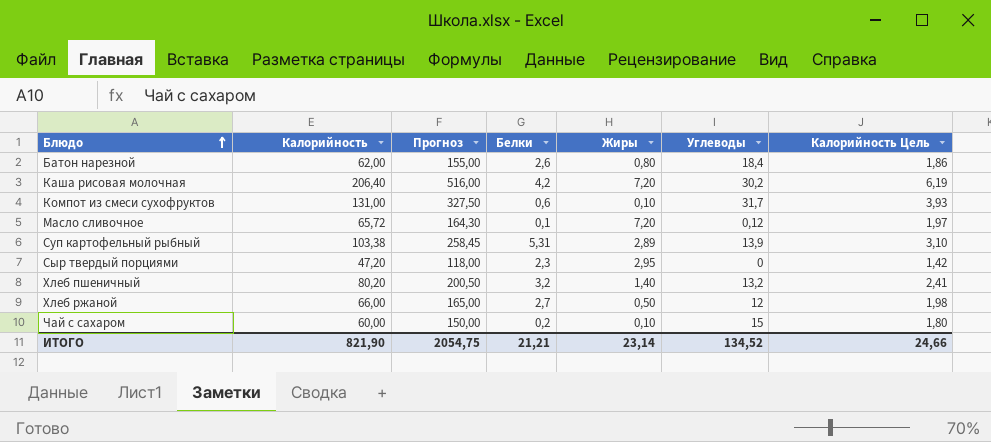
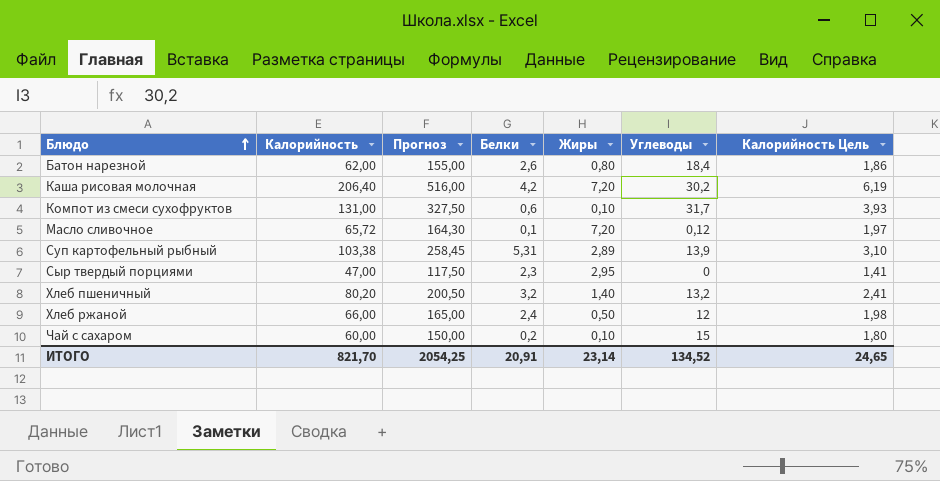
Сыр твердый порциями | Калорийность: 47,20 -> 47,00
Сыр твердый порциями | Прогноз: 118,00 -> 117,50
Сыр твердый порциями | Калорийность Цель: 1,42 -> 1,41
Хлеб ржаной | Белки: 2,7 -> 2,4
ИТОГО | Калорийность: 821,90 -> 821,70
ИТОГО | Прогноз: 2054,75 -> 2054,25
ИТОГО | Белки: 21,21 -> 20,91
ИТОГО | Калорийность Цель: 24,66 -> 24,65

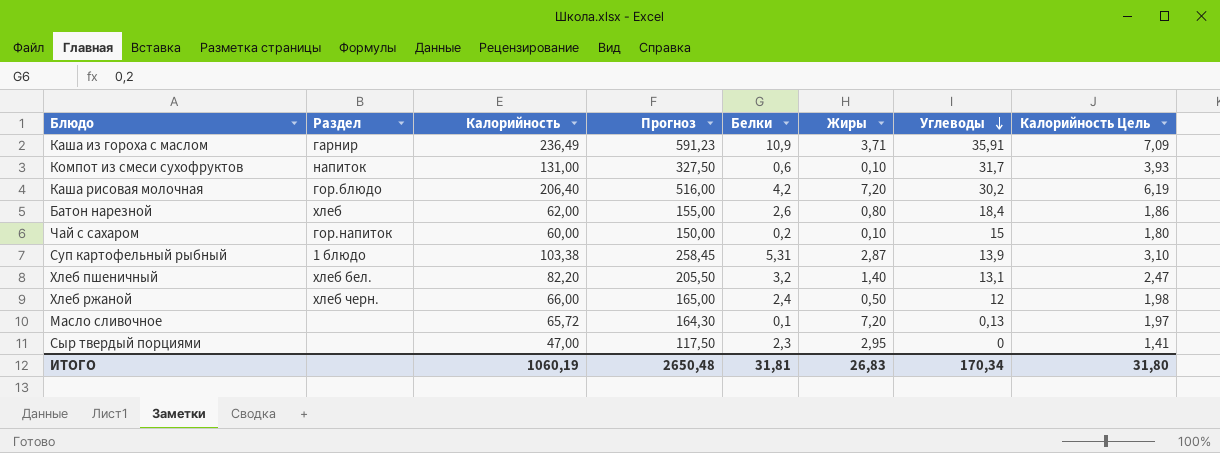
row order: Блюдо ascending -> Углеводы descending
column Раздел | position: none -> 2
row Каша из гороха с маслом: none -> гарнир | 236,49 | 591,23 | 10,9 | 3,71 | 35,91 | 7,09
Суп картофельный рыбный | Жиры: 2,89 -> 2,87
Хлеб пшеничный | Калорийность: 80,20 -> 82,20
Хлеб пшеничный | Прогноз: 200,50 -> 205,50
Хлеб пшеничный | Углеводы: 13,2 -> 13,1
Хлеб пшеничный | Калорийность Цель: 2,41 -> 2,47
Масло сливочное | Углеводы: 0,12 -> 0,13
ИТОГО | Калорийность: 821,70 -> 1060,19
ИТОГО | Прогноз: 2054,25 -> 2650,48
ИТОГО | Белки: 20,91 -> 31,81
ИТОГО | Жиры: 23,14 -> 26,83
ИТОГО | Углеводы: 134,52 -> 170,34
ИТОГО | Калорийность Цель: 24,65 -> 31,80

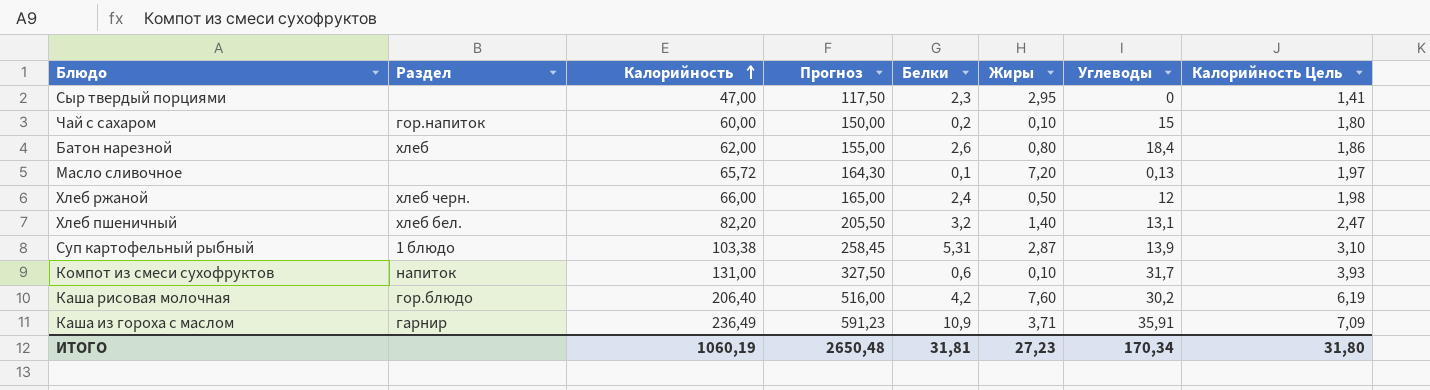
row order: Углеводы descending -> Калорийность ascending
Каша рисовая молочная | Жиры: 7,20 -> 7,60
ИТОГО | Жиры: 26,83 -> 27,23

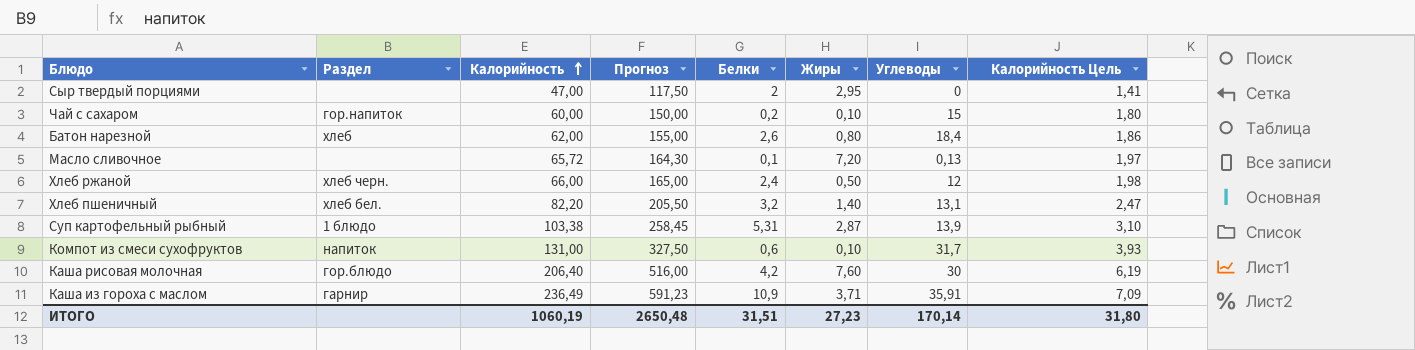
Сыр твердый порциями | Белки: 2,3 -> 2
Каша рисовая молочная | Углеводы: 30,2 -> 30
ИТОГО | Белки: 31,81 -> 31,51
ИТОГО | Углеводы: 170,34 -> 170,14

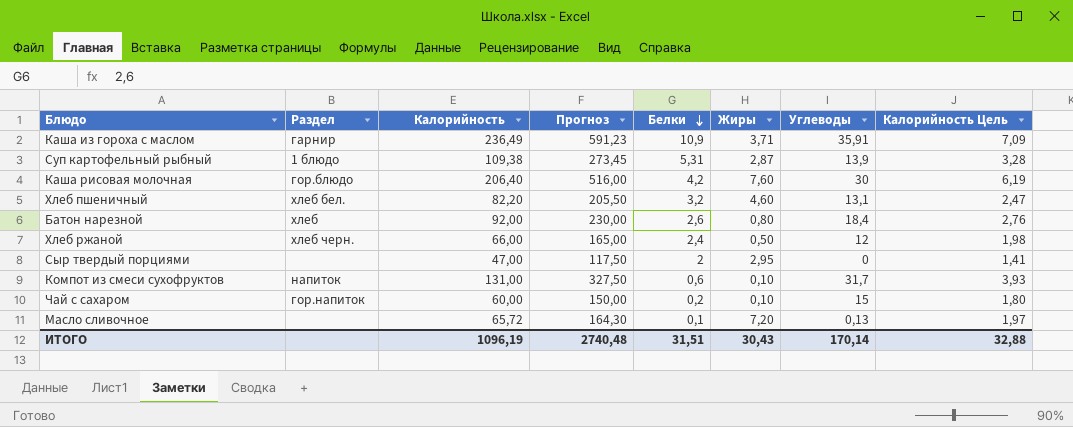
row order: Калорийность ascending -> Белки descending
Суп картофельный рыбный | Калорийность: 103,38 -> 109,38
Суп картофельный рыбный | Прогноз: 258,45 -> 273,45
Суп картофельный рыбный | Калорийность Цель: 3,10 -> 3,28
Хлеб пшеничный | Жиры: 1,40 -> 4,60
Батон нарезной | Калорийность: 62,00 -> 92,00
Батон нарезной | Прогноз: 155,00 -> 230,00
Батон нарезной | Калорийность Цель: 1,86 -> 2,76
ИТОГО | Калорийность: 1060,19 -> 1096,19
ИТОГО | Прогноз: 2650,48 -> 2740,48
ИТОГО | Жиры: 27,23 -> 30,43
ИТОГО | Калорийность Цель: 31,80 -> 32,88

